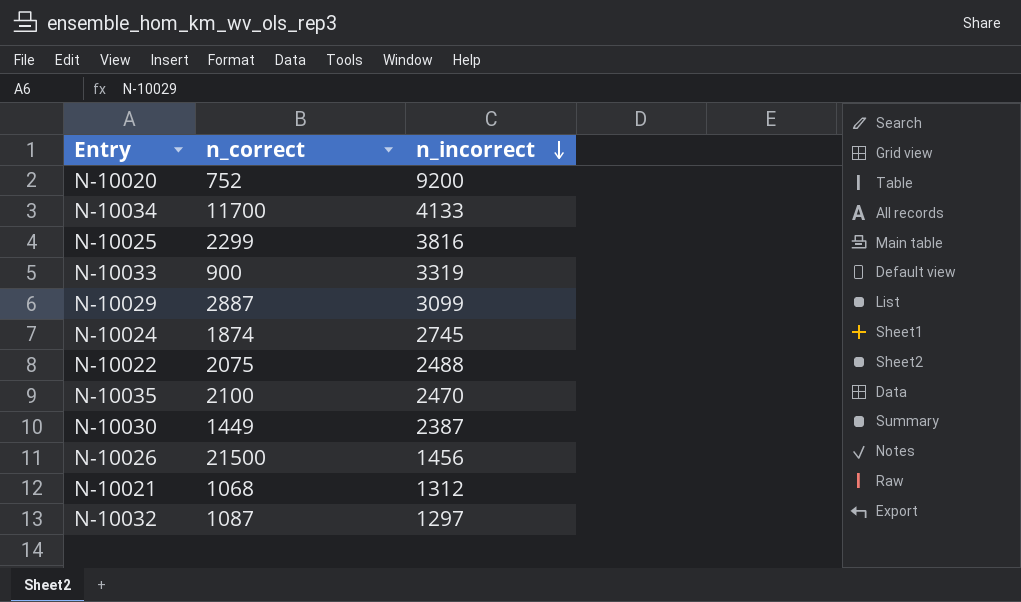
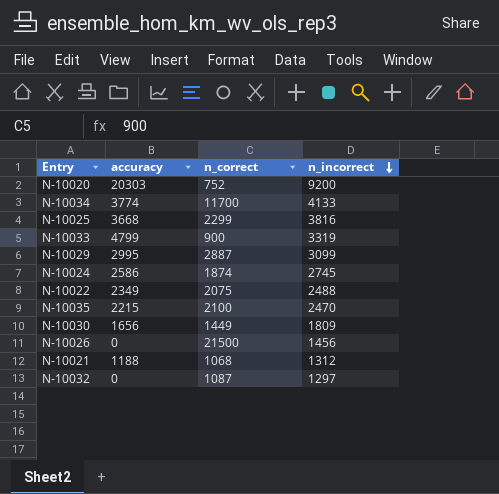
column accuracy | position: none -> 2
N-10030 | n_incorrect: 2387 -> 1809

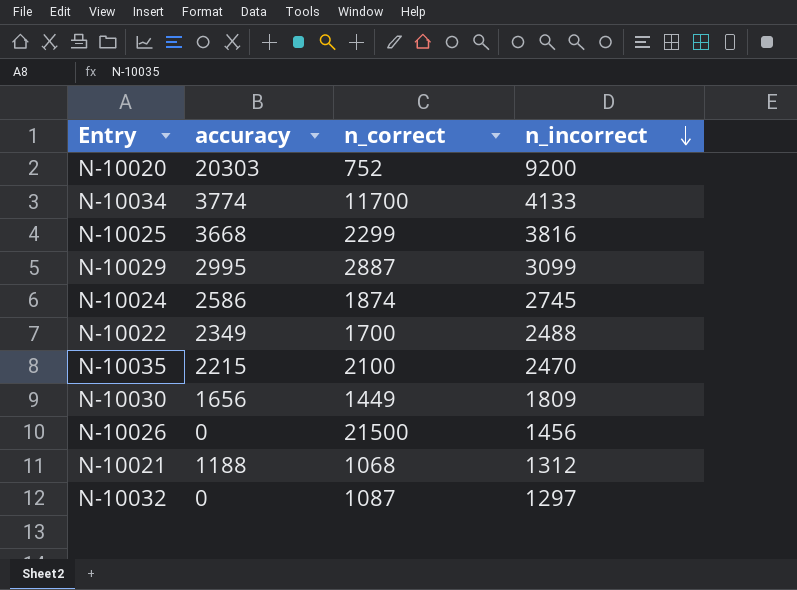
row N-10033: 4799 | 900 | 3319 -> none
N-10022 | n_correct: 2075 -> 1700

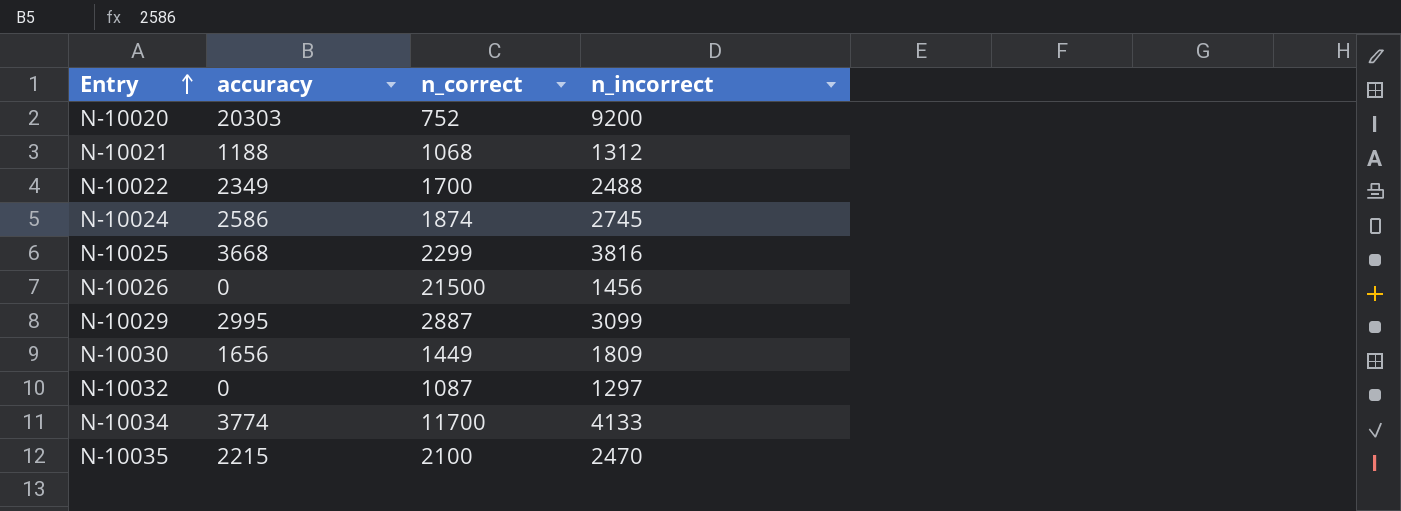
row order: n_incorrect descending -> Entry ascending

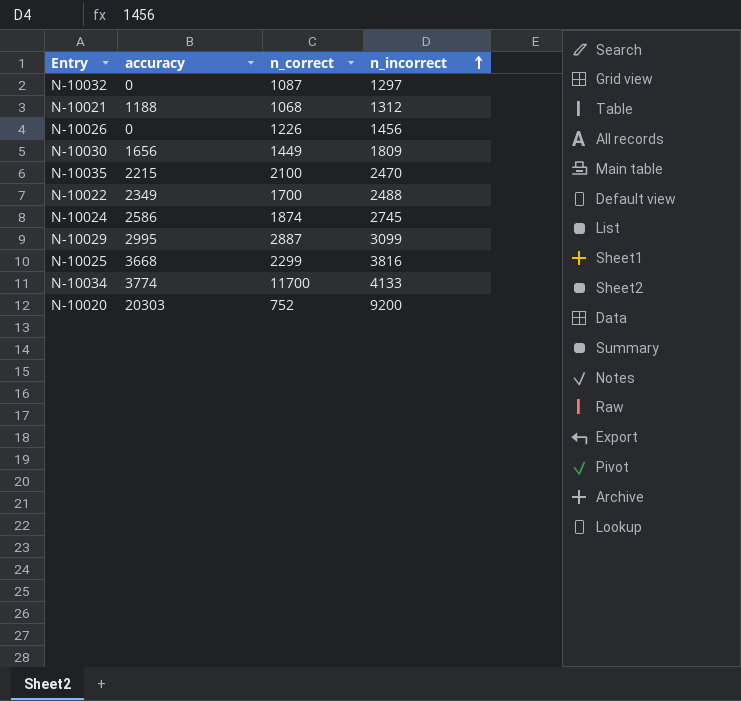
row order: Entry ascending -> n_incorrect ascending
N-10026 | n_correct: 21500 -> 1226

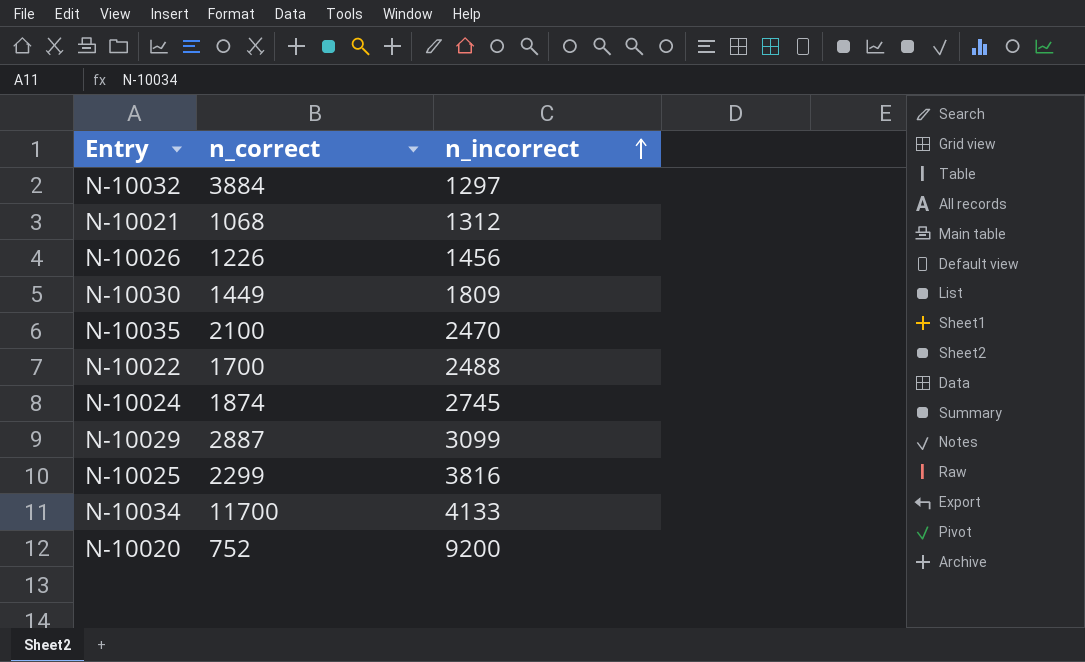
column accuracy | position: 2 -> none
N-10032 | n_correct: 1087 -> 3884

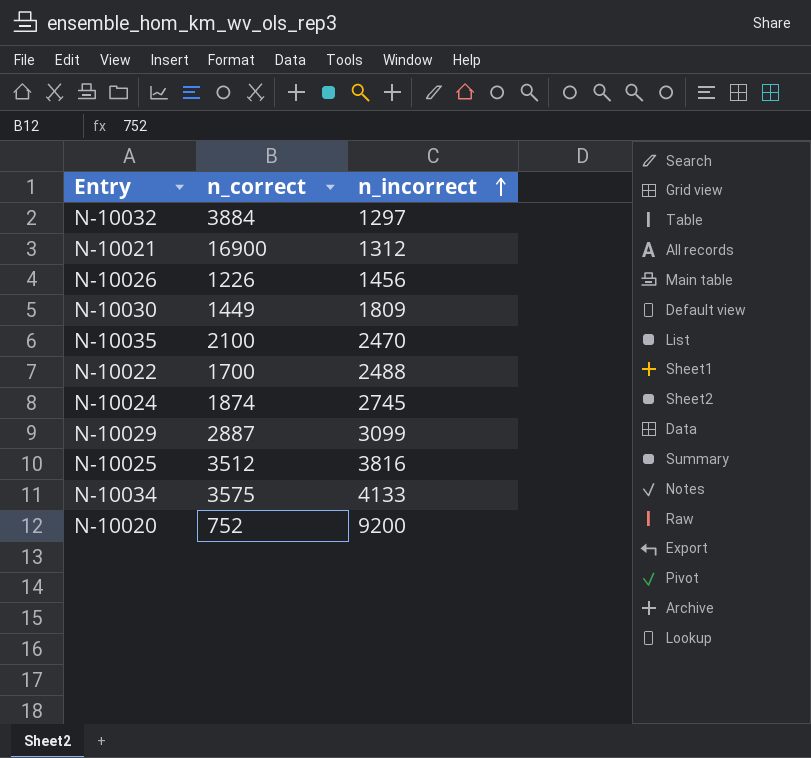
N-10021 | n_correct: 1068 -> 16900
N-10025 | n_correct: 2299 -> 3512
N-10034 | n_correct: 11700 -> 3575

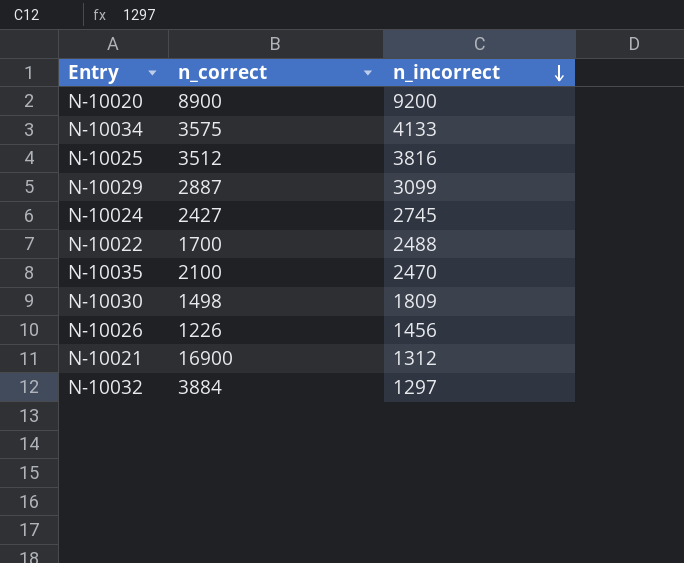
row order: n_incorrect ascending -> n_incorrect descending
N-10020 | n_correct: 752 -> 8900
N-10024 | n_correct: 1874 -> 2427
N-10030 | n_correct: 1449 -> 1498

